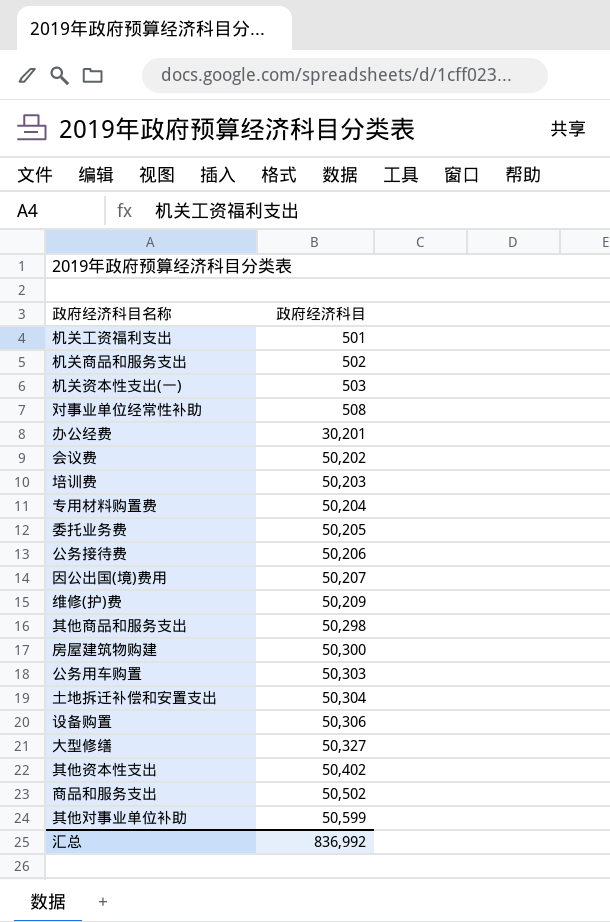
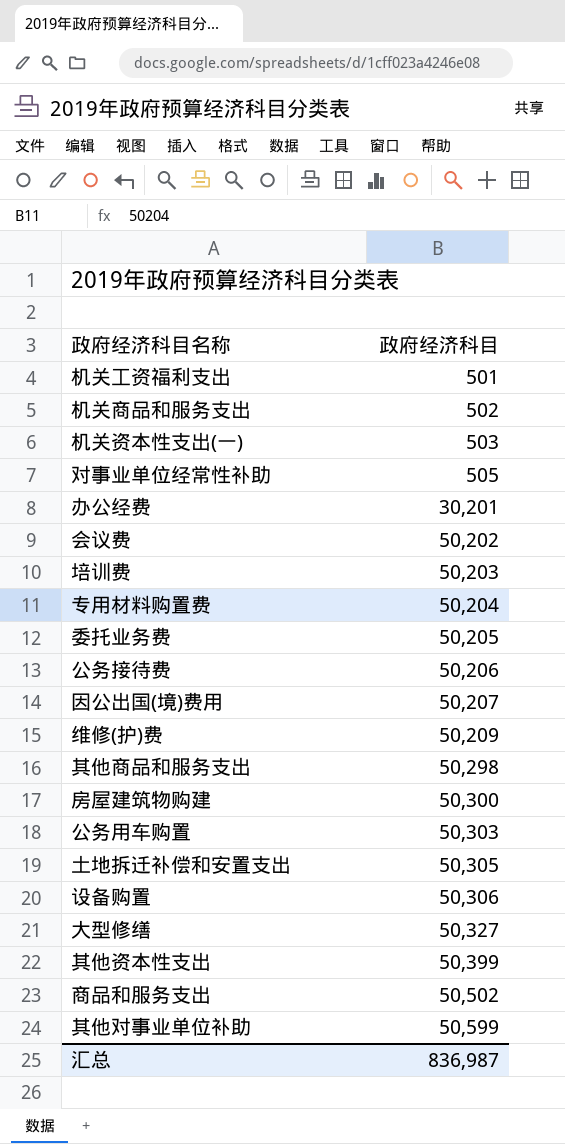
对事业单位经常性补助 | 政府经济科目: 508 -> 505
土地拆迁补偿和安置支出 | 政府经济科目: 50,304 -> 50,305
其他资本性支出 | 政府经济科目: 50,402 -> 50,399
汇总 | 政府经济科目: 836,992 -> 836,987

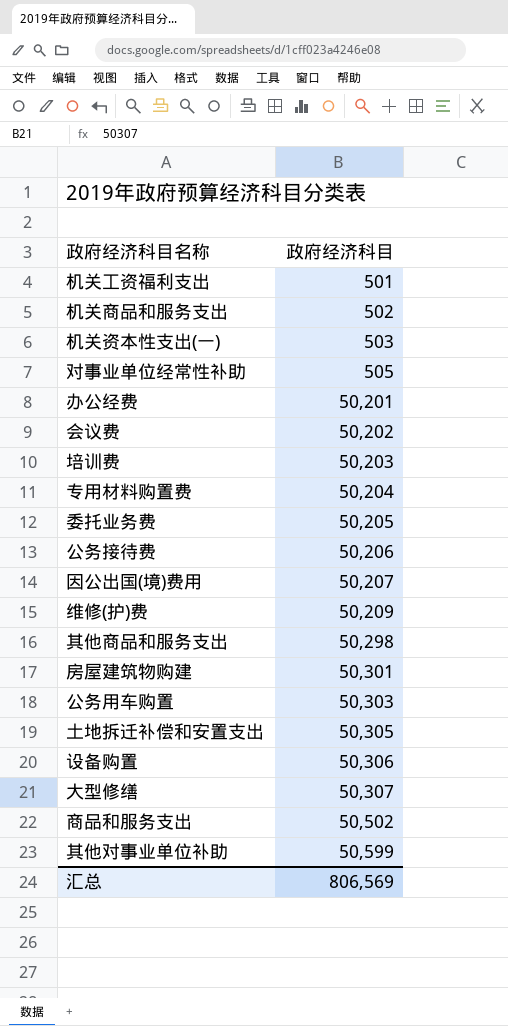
row 其他资本性支出: 50,399 -> none
办公经费 | 政府经济科目: 30,201 -> 50,201
房屋建筑物购建 | 政府经济科目: 50,300 -> 50,301
大型修缮 | 政府经济科目: 50,327 -> 50,307
汇总 | 政府经济科目: 836,987 -> 806,569

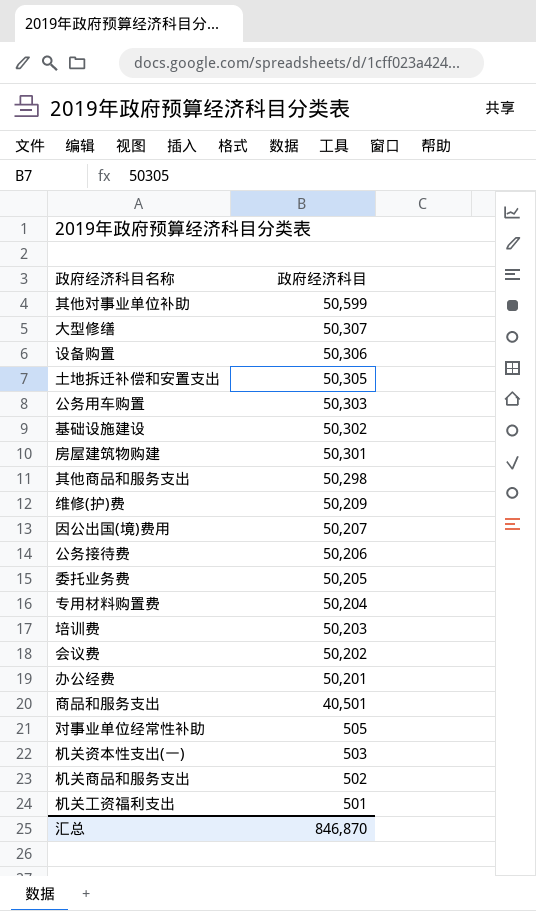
row order: 政府经济科目 ascending -> 政府经济科目 descending
row 基础设施建设: none -> 50,302
商品和服务支出 | 政府经济科目: 50,502 -> 40,501
汇总 | 政府经济科目: 806,569 -> 846,870

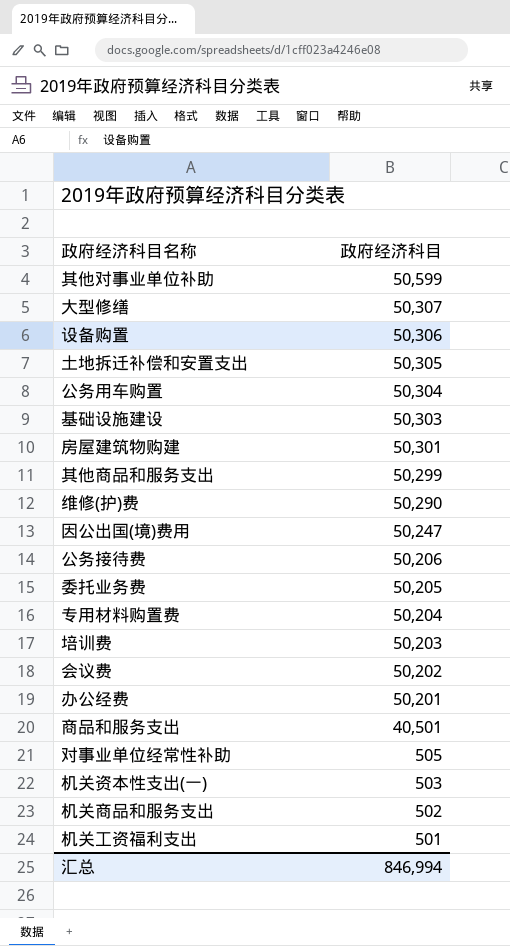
公务用车购置 | 政府经济科目: 50,303 -> 50,304
基础设施建设 | 政府经济科目: 50,302 -> 50,303
其他商品和服务支出 | 政府经济科目: 50,298 -> 50,299
维修(护)费 | 政府经济科目: 50,209 -> 50,290
因公出国(境)费用 | 政府经济科目: 50,207 -> 50,247
汇总 | 政府经济科目: 846,870 -> 846,994

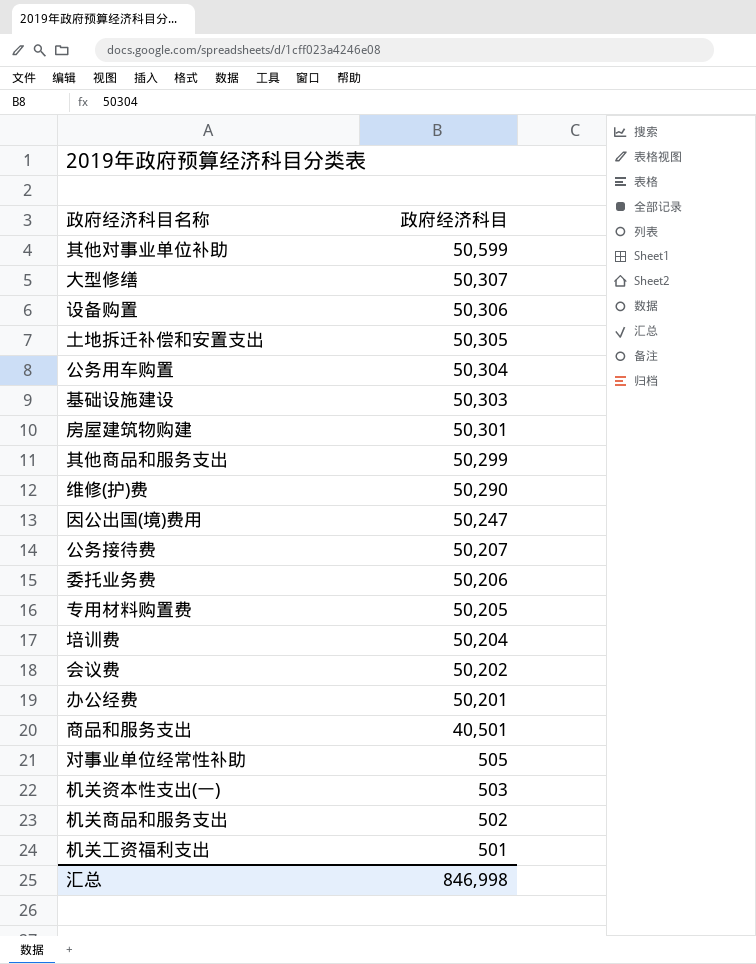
公务接待费 | 政府经济科目: 50,206 -> 50,207
委托业务费 | 政府经济科目: 50,205 -> 50,206
专用材料购置费 | 政府经济科目: 50,204 -> 50,205
培训费 | 政府经济科目: 50,203 -> 50,204
汇总 | 政府经济科目: 846,994 -> 846,998

